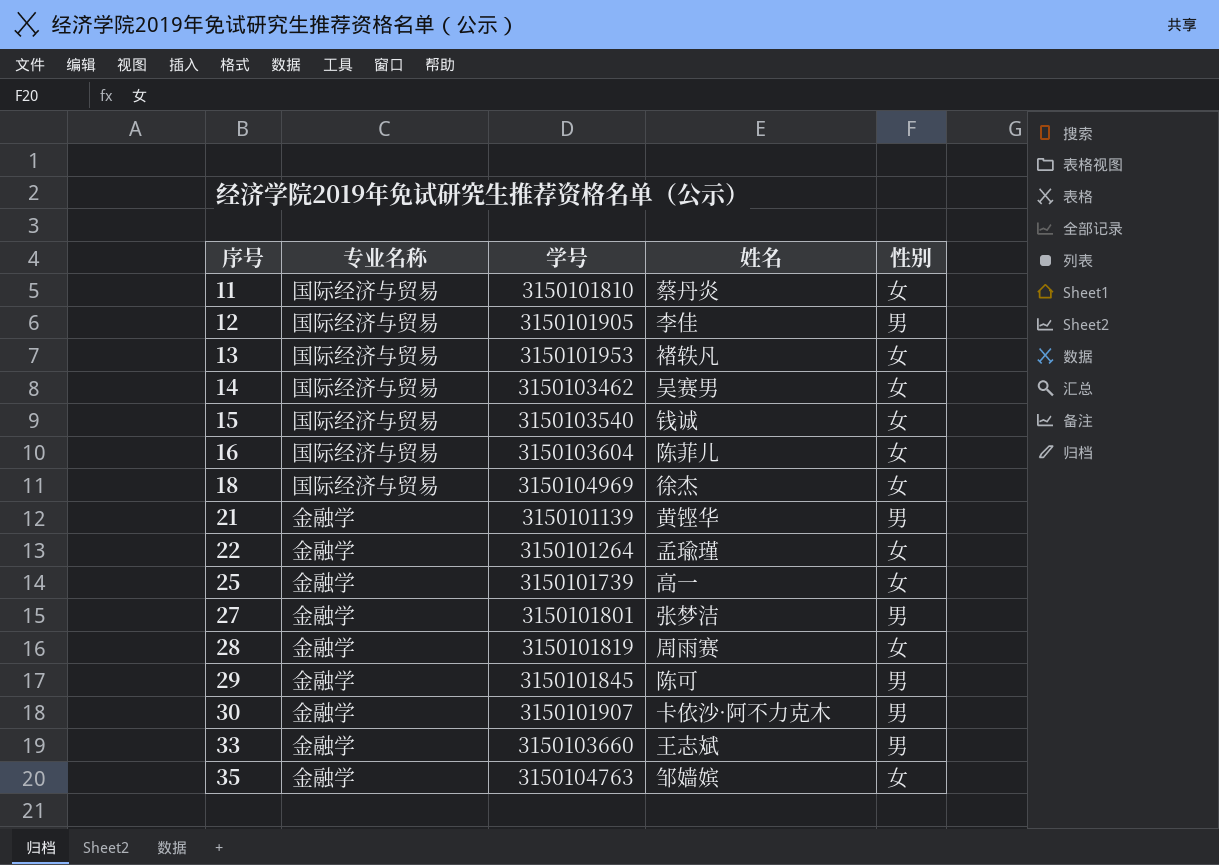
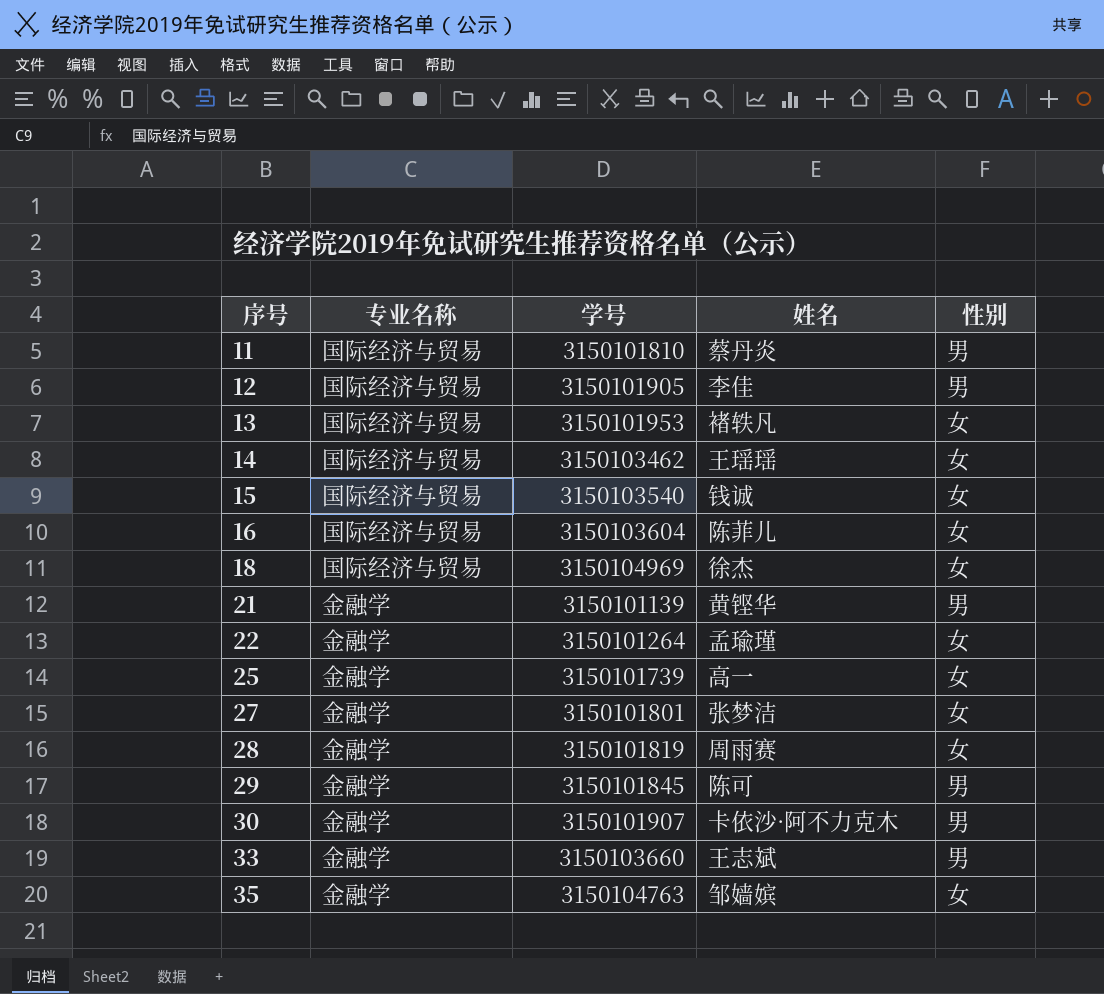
11 | 性别: 女 -> 男
14 | 姓名: 吴赛男 -> 王瑶瑶
27 | 性别: 男 -> 女

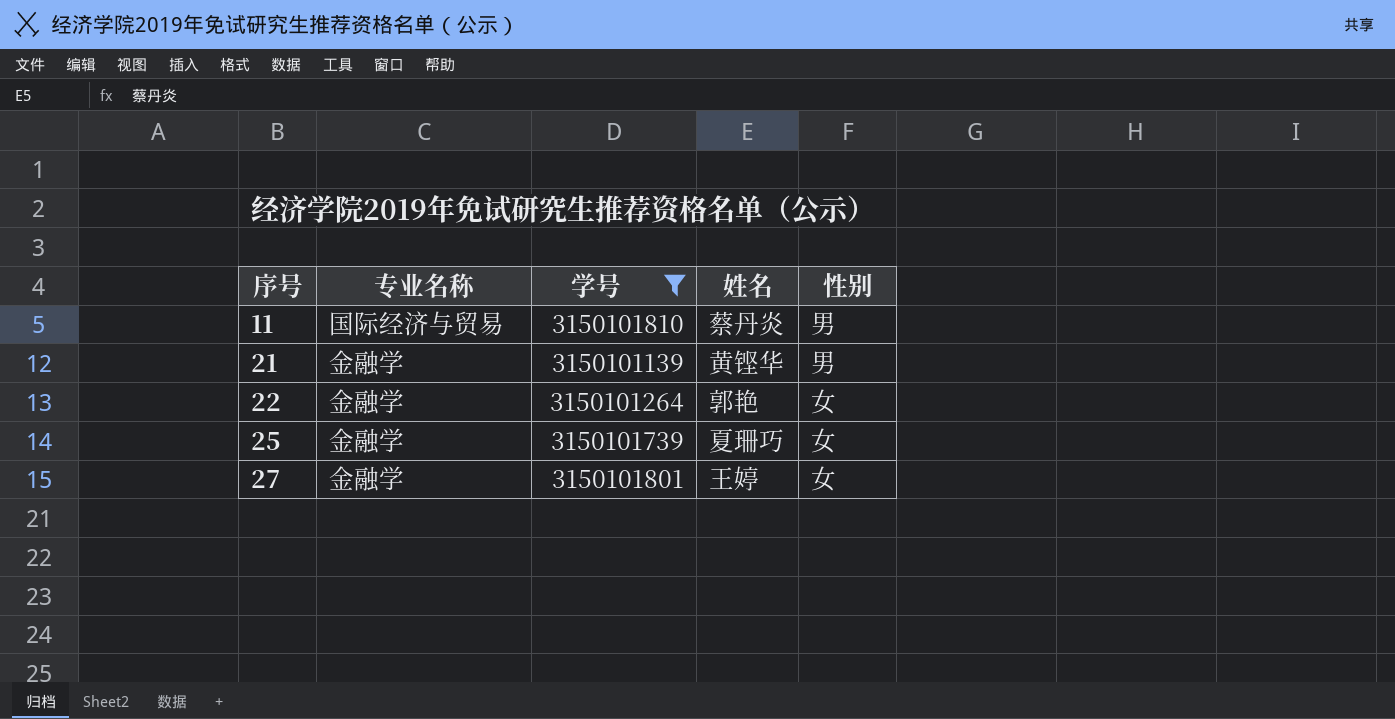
filter: none -> 学号 <= 3150101810
22 | 姓名: 孟瑜瑾 -> 郭艳
25 | 姓名: 高一 -> 夏珊巧
27 | 姓名: 张梦洁 -> 王婷

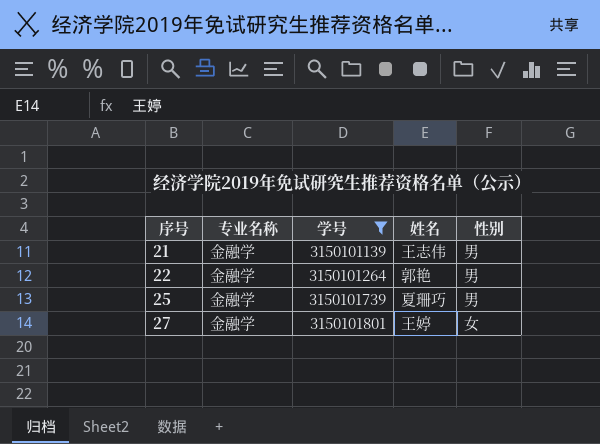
row 11: 国际经济与贸易 | 3150101810 | 蔡丹炎 | 男 -> none
21 | 姓名: 黄铿华 -> 王志伟
22 | 性别: 女 -> 男
25 | 性别: 女 -> 男

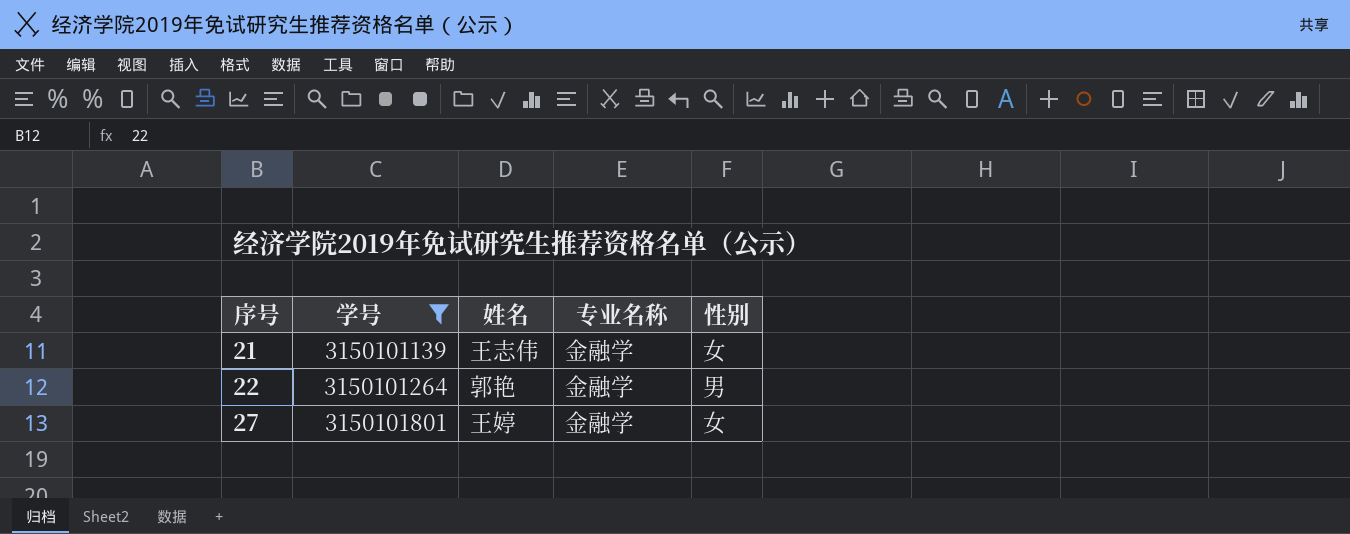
column 专业名称 | position: 2 -> 4
row 25: 金融学 | 3150101739 | 夏珊巧 | 男 -> none
21 | 性别: 男 -> 女

